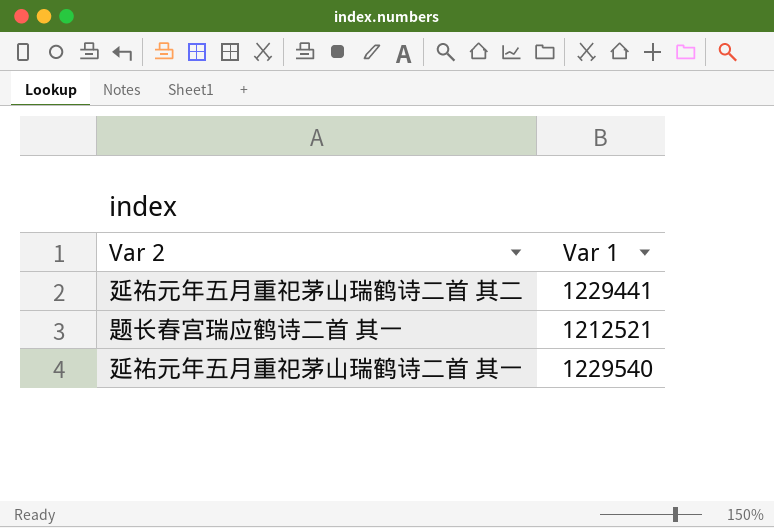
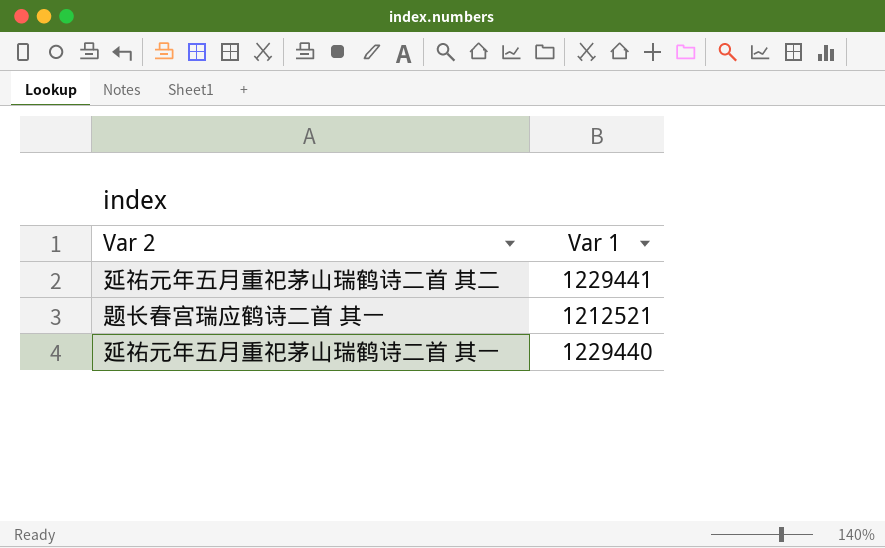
延祐元年五月重祀茅山瑞鹤诗二首 其一 | Var 1: 1229540 -> 1229440

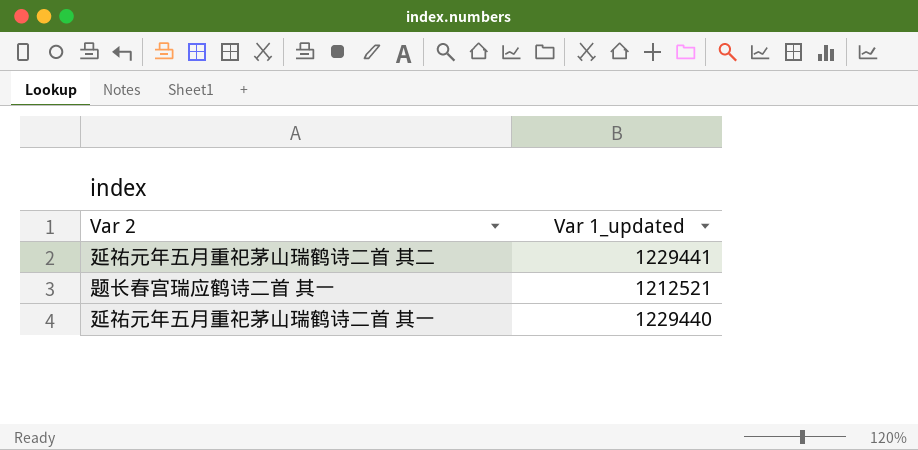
column name: Var 1 -> Var 1_updated

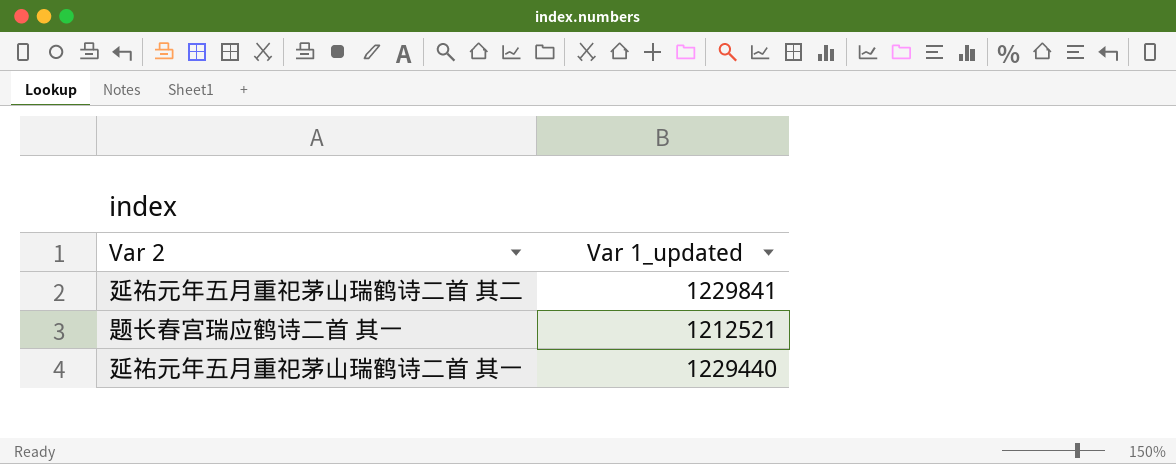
延祐元年五月重祀茅山瑞鹤诗二首 其二 | Var 1_updated: 1229441 -> 1229841

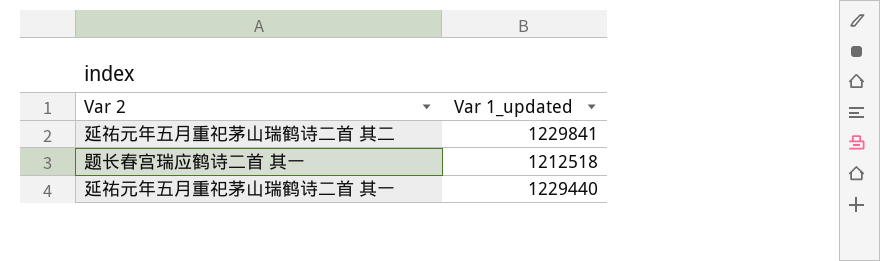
题长春宫瑞应鹤诗二首 其一 | Var 1_updated: 1212521 -> 1212518

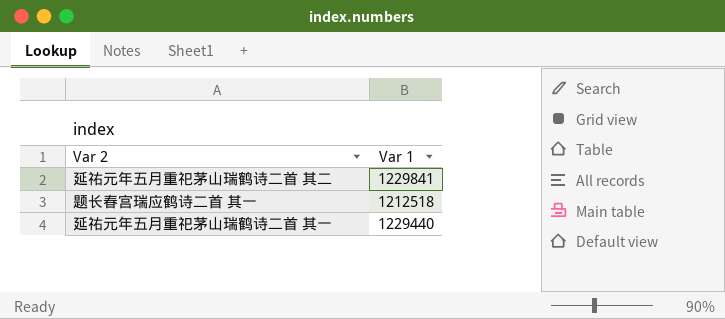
column name: Var 1_updated -> Var 1

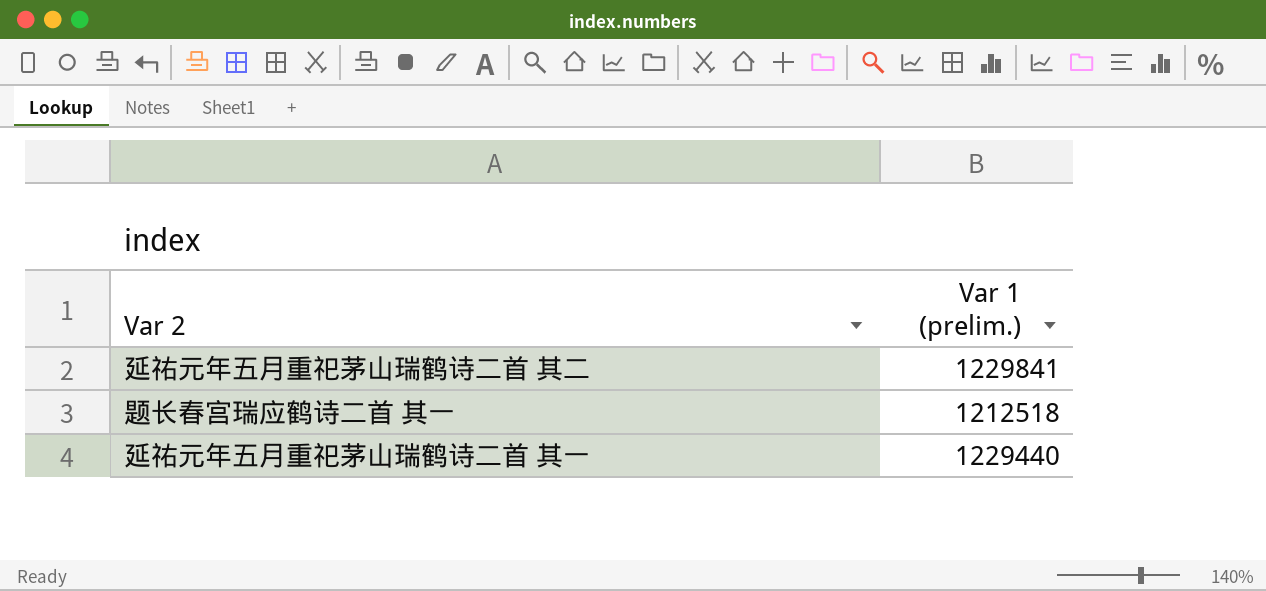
column name: Var 1 -> Var 1 (prelim.)

